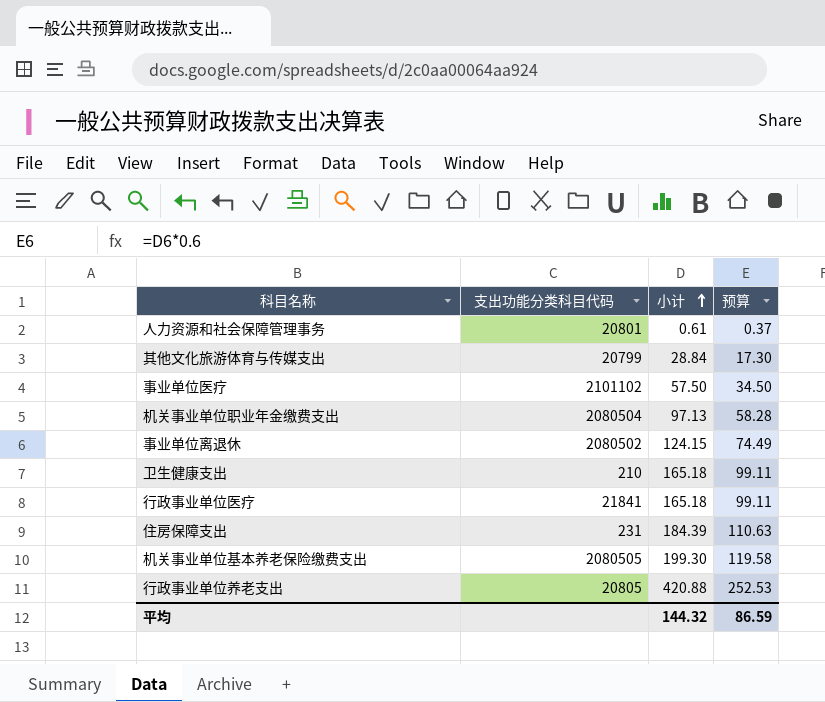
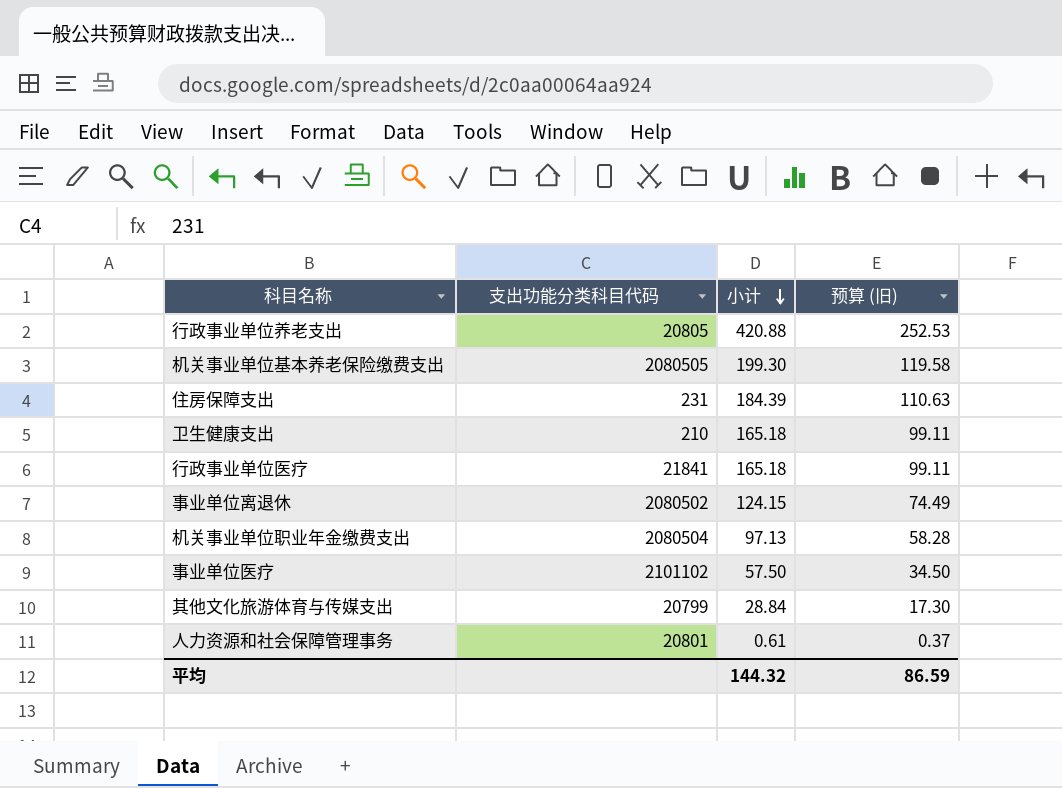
row order: 小计 ascending -> 小计 descending
column name: 预算 -> 预算 (旧)

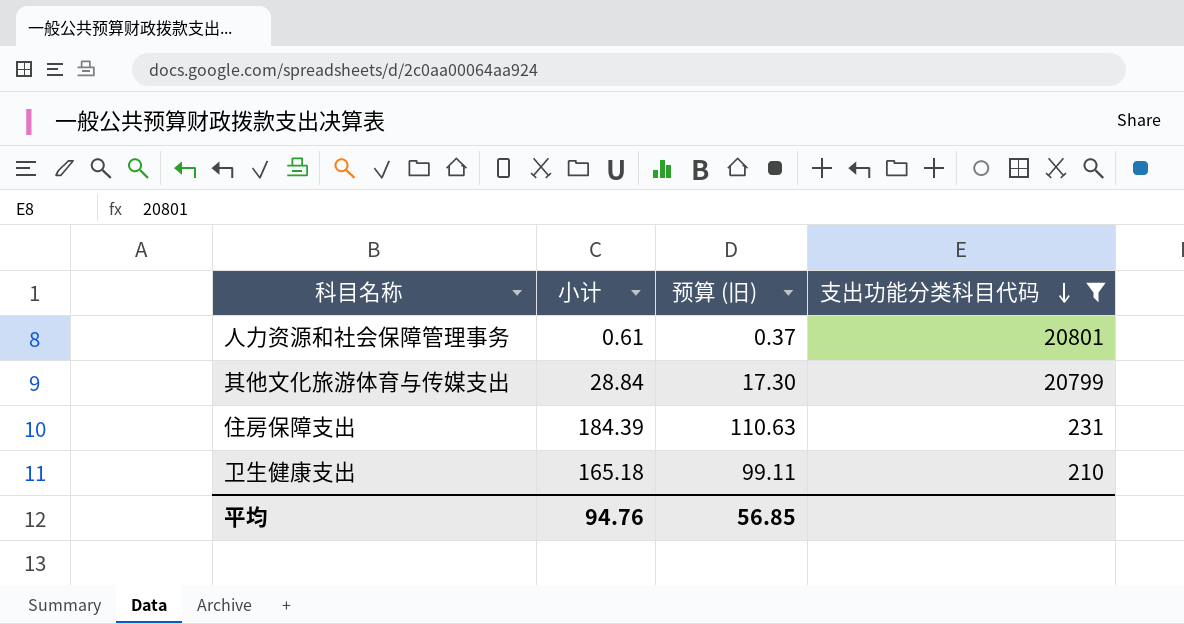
filter: none -> 支出功能分类科目代码 <= 20801
row order: 小计 descending -> 支出功能分类科目代码 descending
column 支出功能分类科目代码 | position: 2 -> 4
平均 | 小计: 144.32 -> 94.76
平均 | 预算 (旧): 86.59 -> 56.85

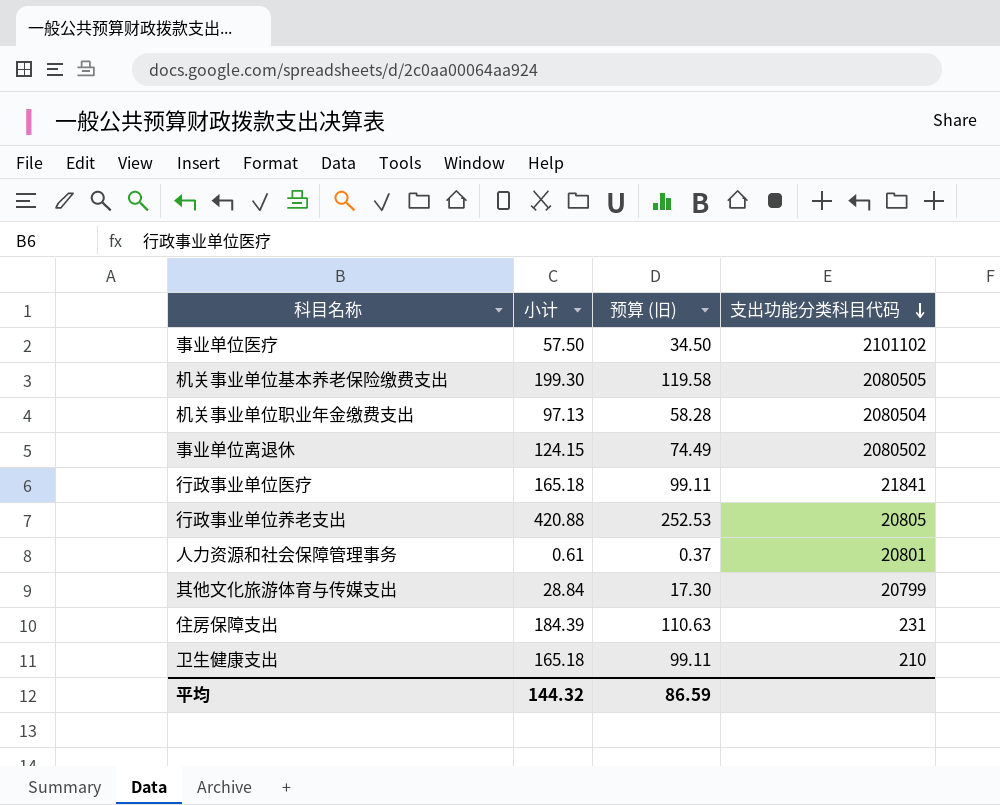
filter: 支出功能分类科目代码 <= 20801 -> none
平均 | 小计: 94.76 -> 144.32
平均 | 预算 (旧): 56.85 -> 86.59

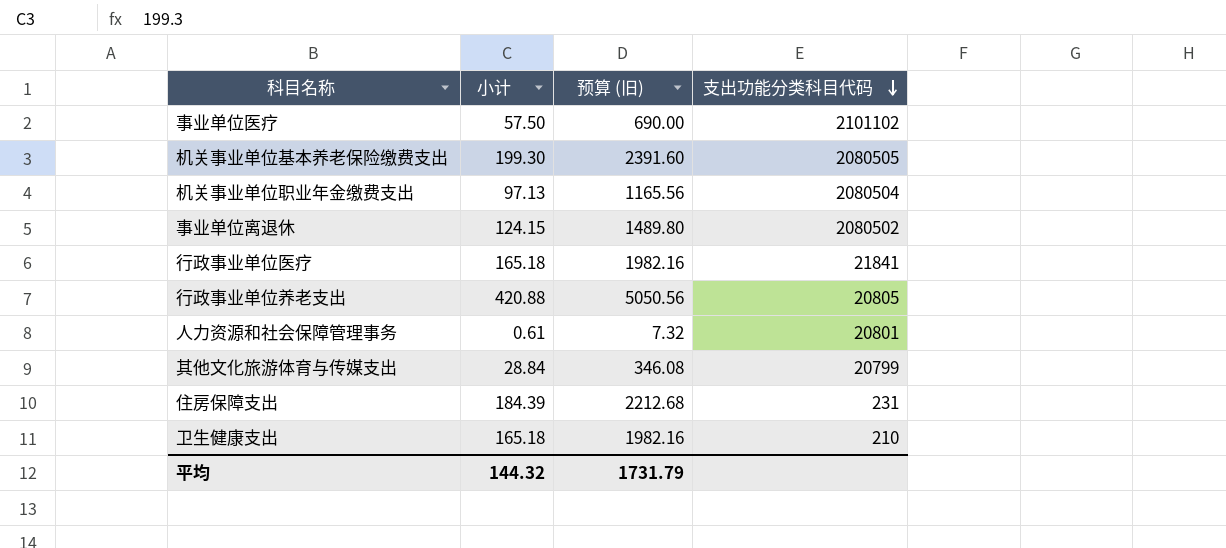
column 预算 (旧) | formula: [小计] * 0.6 -> [小计] * 12
平均 | 预算 (旧): 86.59 -> 1731.79

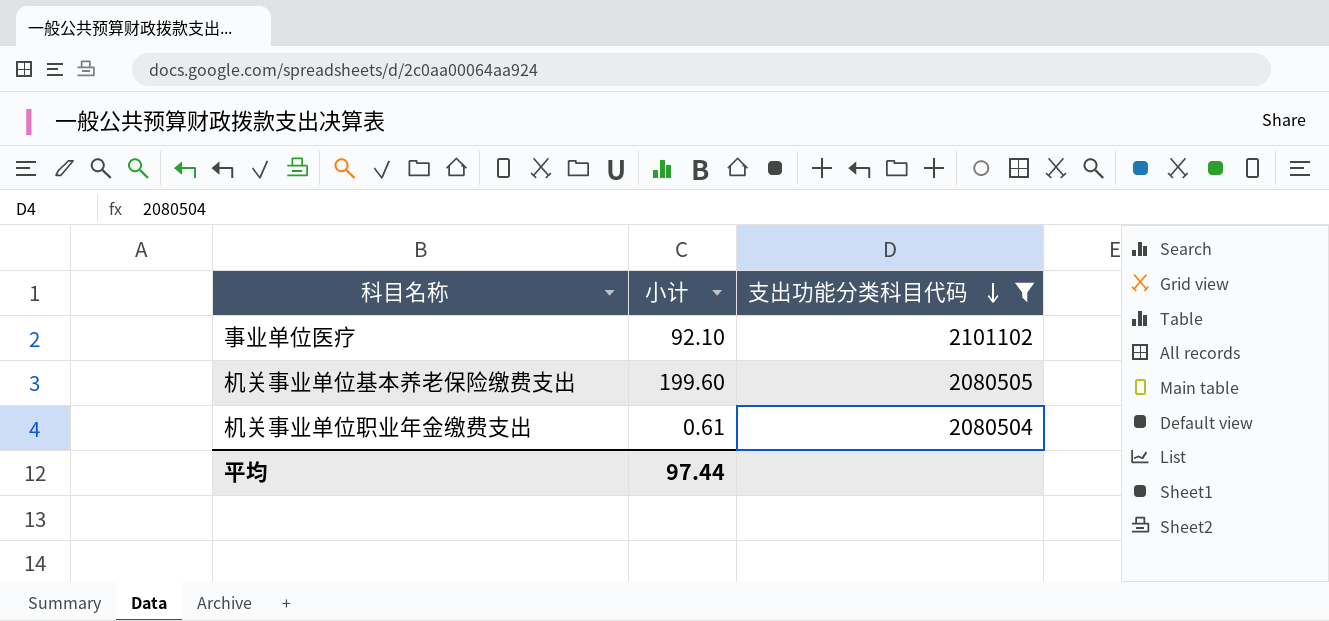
filter: none -> 支出功能分类科目代码 >= 2080504
column 预算 (旧) | formula: [小计] * 12 -> none
事业单位医疗 | 小计: 57.50 -> 92.10
机关事业单位基本养老保险缴费支出 | 小计: 199.30 -> 199.60
机关事业单位职业年金缴费支出 | 小计: 97.13 -> 0.61
平均 | 小计: 144.32 -> 97.44

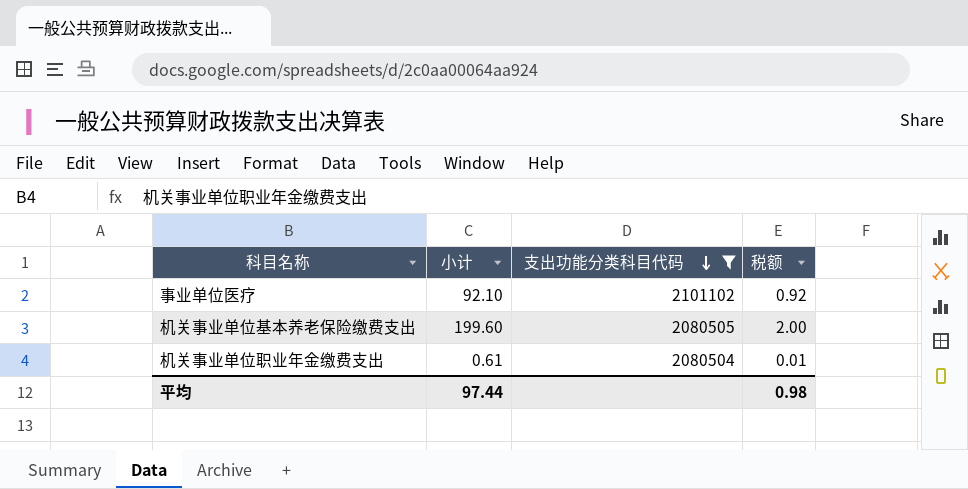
column 税额 | formula: none -> [小计] * 0.01

